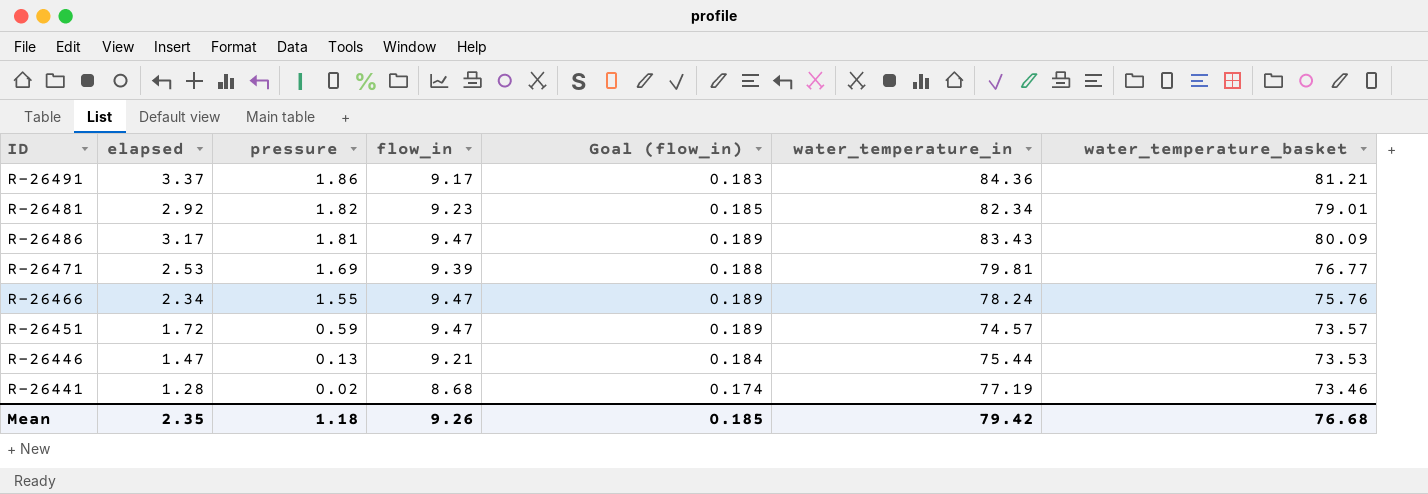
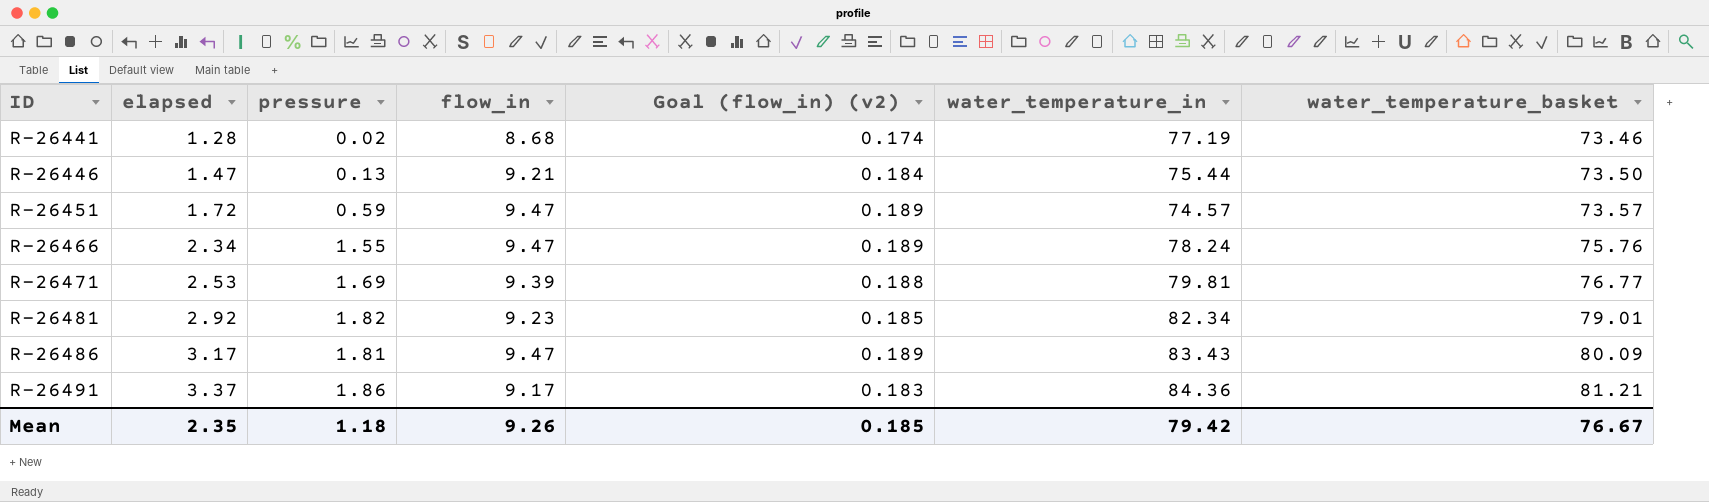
row order: pressure descending -> ID ascending
column name: Goal (flow_in) -> Goal (flow_in) (v2)
R-26446 | water_temperature_basket: 73.53 -> 73.50
Mean | water_temperature_basket: 76.68 -> 76.67

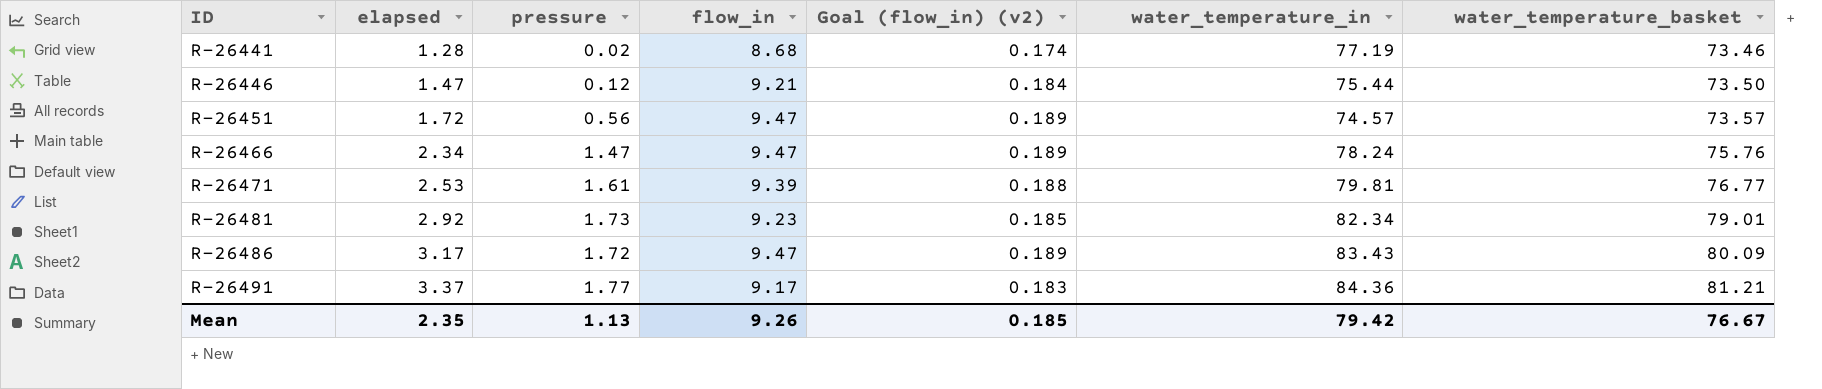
R-26446 | pressure: 0.13 -> 0.12
R-26451 | pressure: 0.59 -> 0.56
R-26466 | pressure: 1.55 -> 1.47
R-26471 | pressure: 1.69 -> 1.61
R-26481 | pressure: 1.82 -> 1.73
R-26486 | pressure: 1.81 -> 1.72
R-26491 | pressure: 1.86 -> 1.77
Mean | pressure: 1.18 -> 1.13

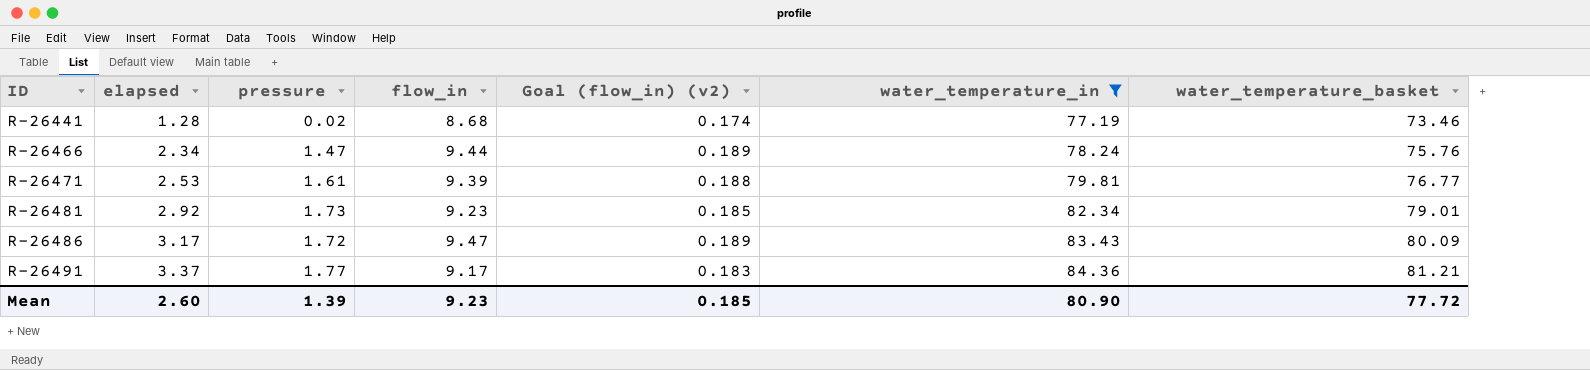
filter: none -> water_temperature_in >= 77.19
R-26466 | flow_in: 9.47 -> 9.44
Mean | elapsed: 2.35 -> 2.60
Mean | pressure: 1.13 -> 1.39
Mean | flow_in: 9.26 -> 9.23
Mean | water_temperature_in: 79.42 -> 80.90
Mean | water_temperature_basket: 76.67 -> 77.72

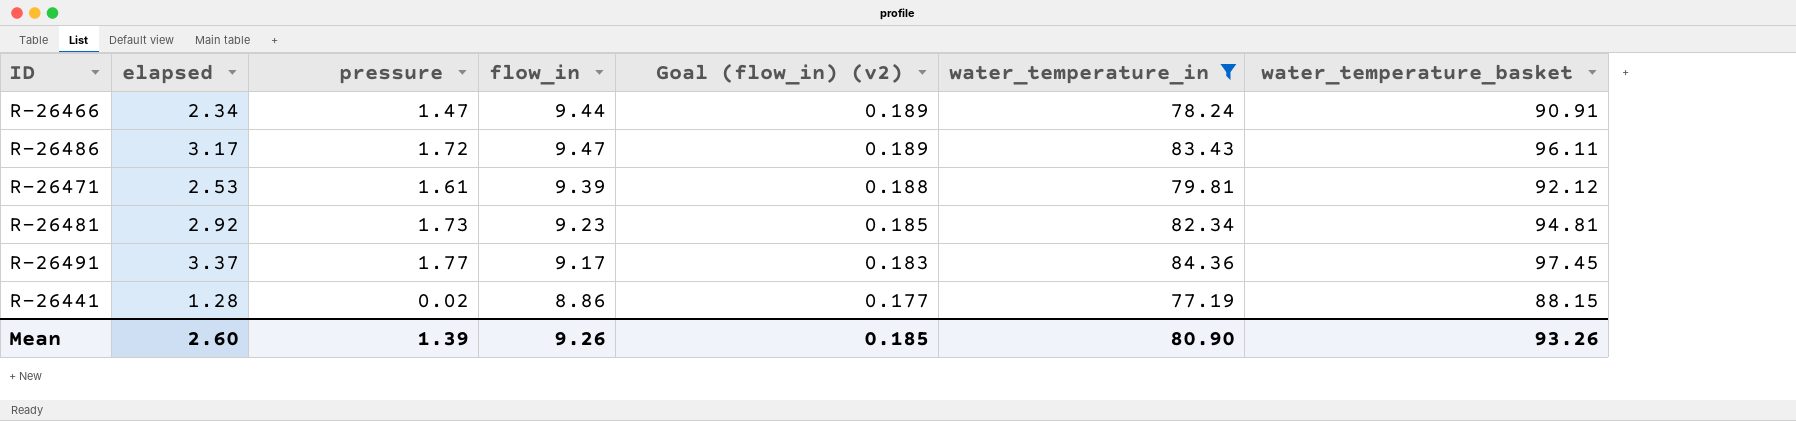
row order: ID ascending -> Goal (flow_in) (v2) descending
R-26466 | water_temperature_basket: 75.76 -> 90.91
R-26486 | water_temperature_basket: 80.09 -> 96.11
R-26471 | water_temperature_basket: 76.77 -> 92.12
R-26481 | water_temperature_basket: 79.01 -> 94.81
R-26491 | water_temperature_basket: 81.21 -> 97.45
R-26441 | flow_in: 8.68 -> 8.86
R-26441 | Goal (flow_in) (v2): 0.174 -> 0.177
R-26441 | water_temperature_basket: 73.46 -> 88.15
Mean | flow_in: 9.23 -> 9.26
Mean | water_temperature_basket: 77.72 -> 93.26

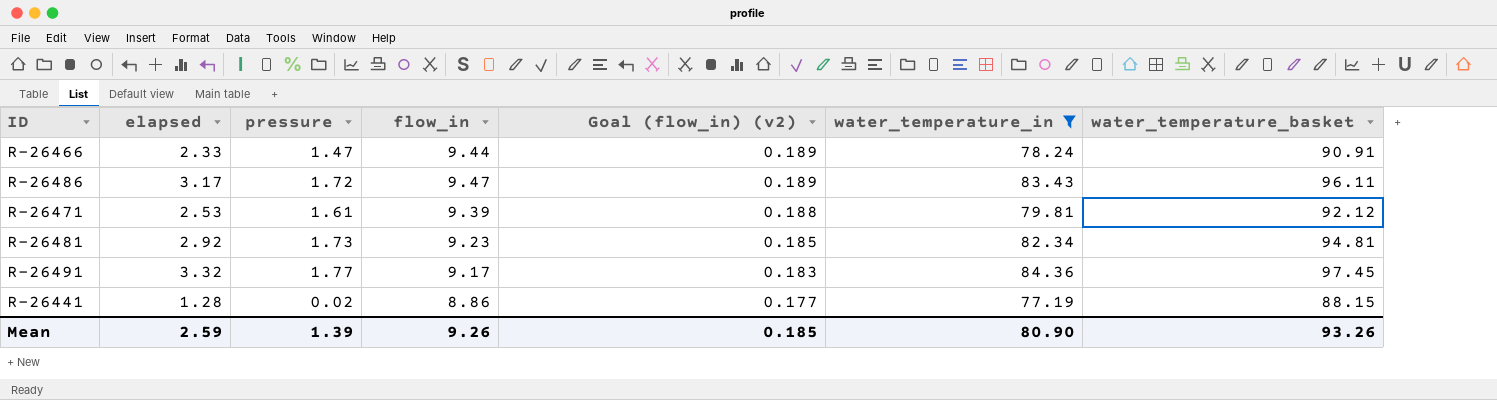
R-26466 | elapsed: 2.34 -> 2.33
R-26491 | elapsed: 3.37 -> 3.32
Mean | elapsed: 2.60 -> 2.59

